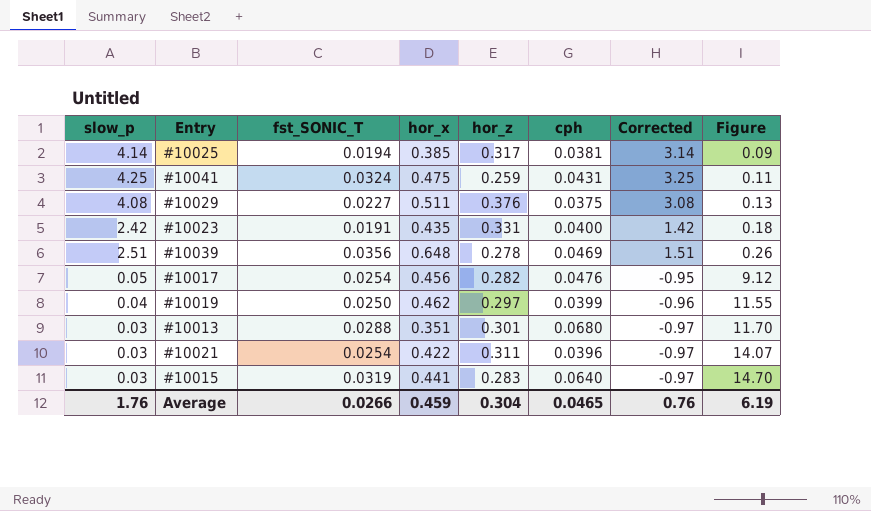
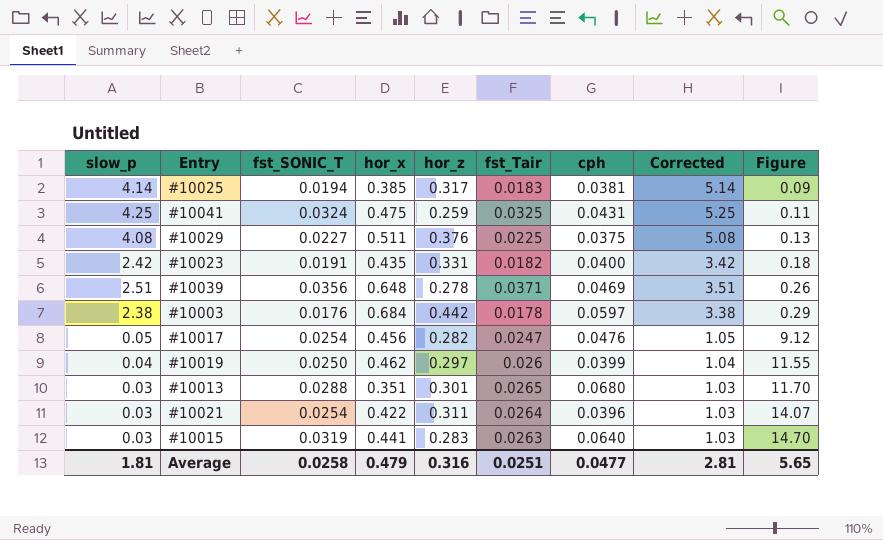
column fst_Tair | position: none -> 6
column Corrected | formula: [slow_p] - 1 -> [slow_p] + 1
row #10003: none -> 2.38 | 0.0176 | 0.684 | 0.442 | 0.0178 | 0.0597 | 3.38 | 0.29
Average | slow_p: 1.76 -> 1.81
Average | fst_SONIC_T: 0.0266 -> 0.0258
Average | hor_x: 0.459 -> 0.479
Average | hor_z: 0.304 -> 0.316
Average | cph: 0.0465 -> 0.0477
Average | Corrected: 0.76 -> 2.81
Average | Figure: 6.19 -> 5.65

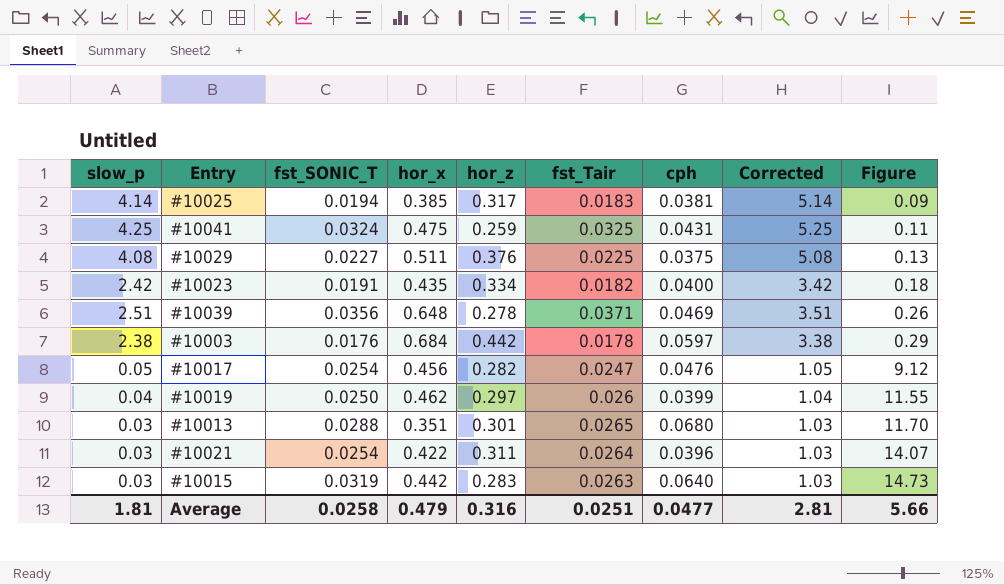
#10023 | hor_z: 0.331 -> 0.334
#10015 | hor_x: 0.441 -> 0.442
#10015 | Figure: 14.70 -> 14.73
Average | Figure: 5.65 -> 5.66

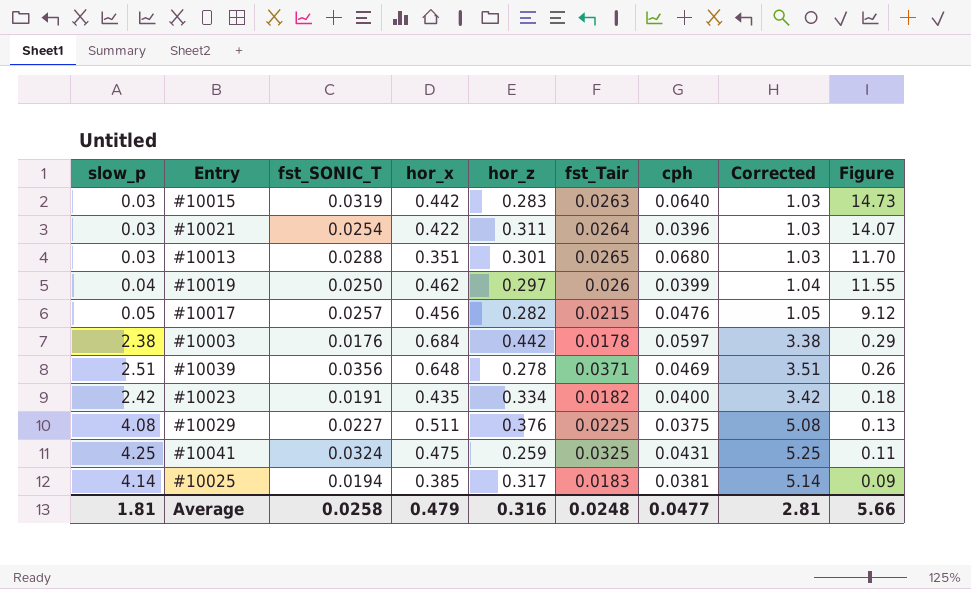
row order: Figure ascending -> Figure descending
#10017 | fst_SONIC_T: 0.0254 -> 0.0257
#10017 | fst_Tair: 0.0247 -> 0.0215
Average | fst_Tair: 0.0251 -> 0.0248

